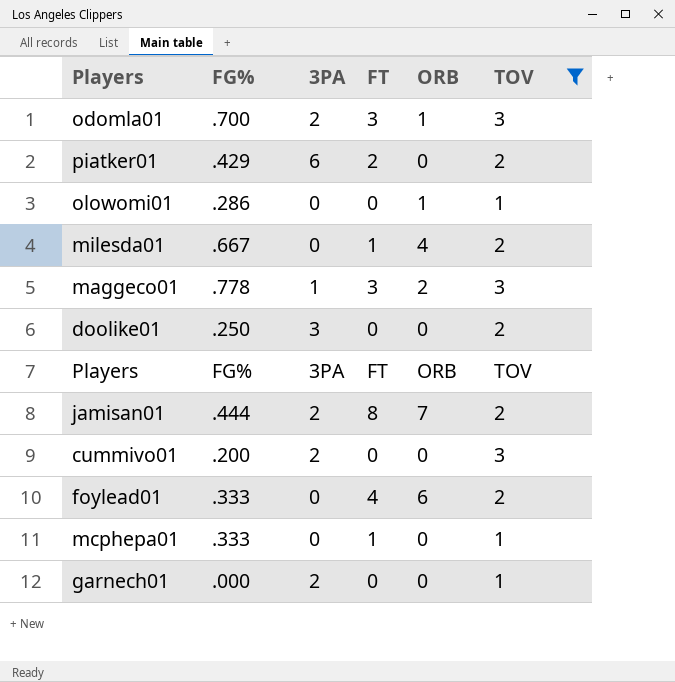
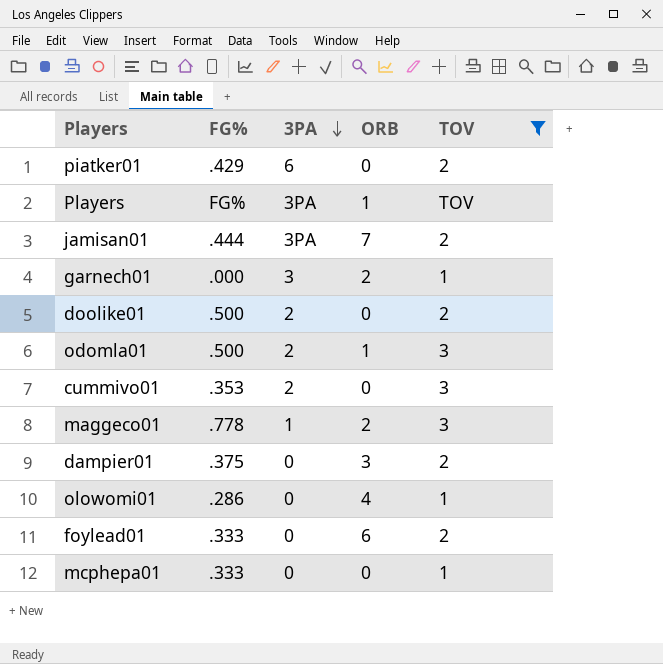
row order: none -> 3PA descending
column FT | position: 4 -> none
row milesda01: .667 | 0 | 1 | 4 | 2 -> none
Players | ORB: ORB -> 1
jamisan01 | 3PA: 2 -> 3PA
garnech01 | 3PA: 2 -> 3
garnech01 | ORB: 0 -> 2
doolike01 | FG%: .250 -> .500
doolike01 | 3PA: 3 -> 2
odomla01 | FG%: .700 -> .500
cummivo01 | FG%: .200 -> .353
row dampier01: none -> .375 | 0 | 3 | 2
olowomi01 | ORB: 1 -> 4

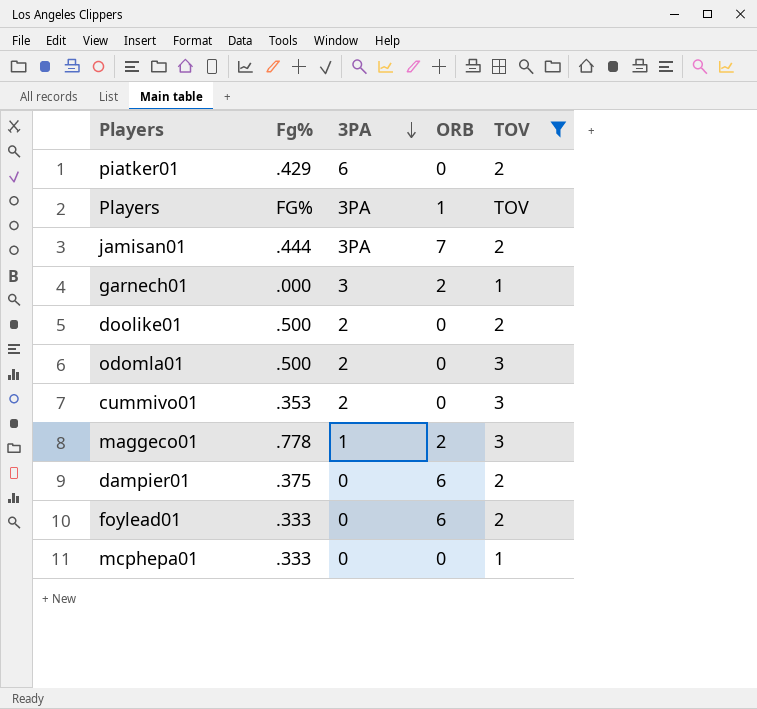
column name: FG% -> Fg%
row olowomi01: .286 | 0 | 4 | 1 -> none
odomla01 | ORB: 1 -> 0
dampier01 | ORB: 3 -> 6

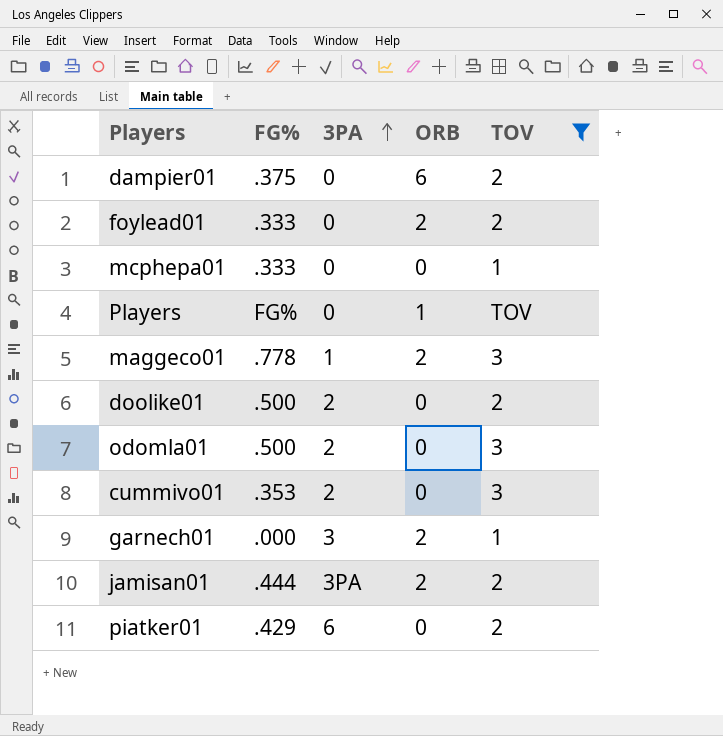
row order: 3PA descending -> 3PA ascending
column name: Fg% -> FG%
foylead01 | ORB: 6 -> 2
Players | 3PA: 3PA -> 0
jamisan01 | ORB: 7 -> 2

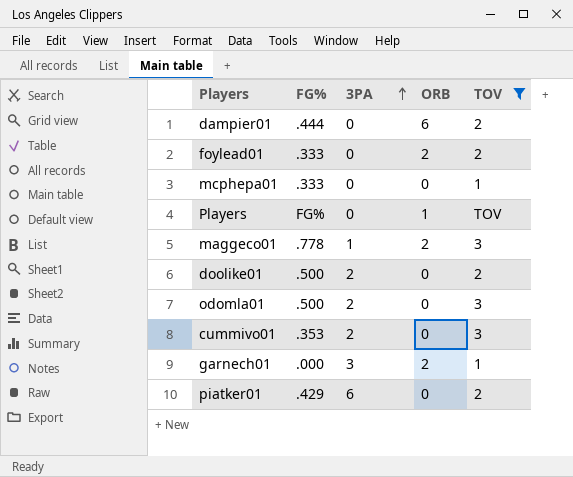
row jamisan01: .444 | 3PA | 2 | 2 -> none
dampier01 | FG%: .375 -> .444

